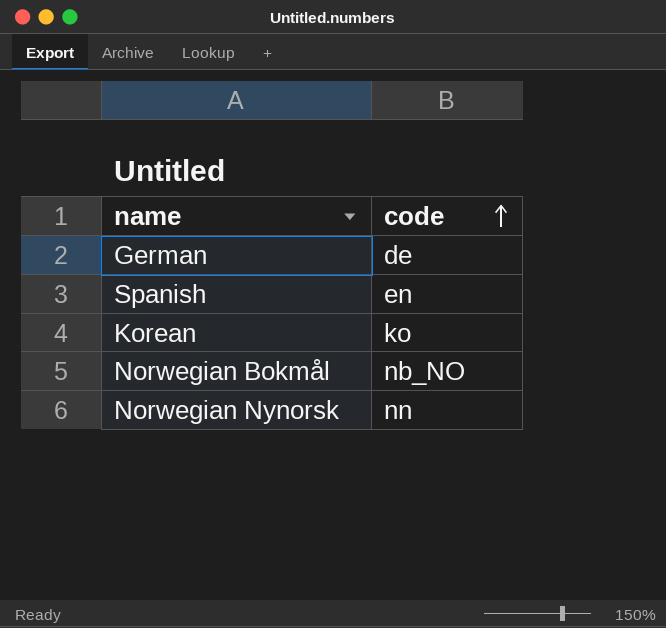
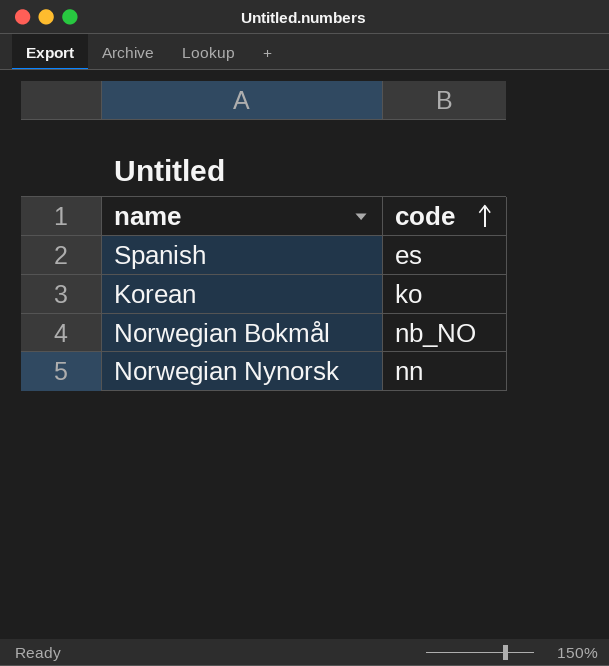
row German: de -> none
Spanish | code: en -> es

